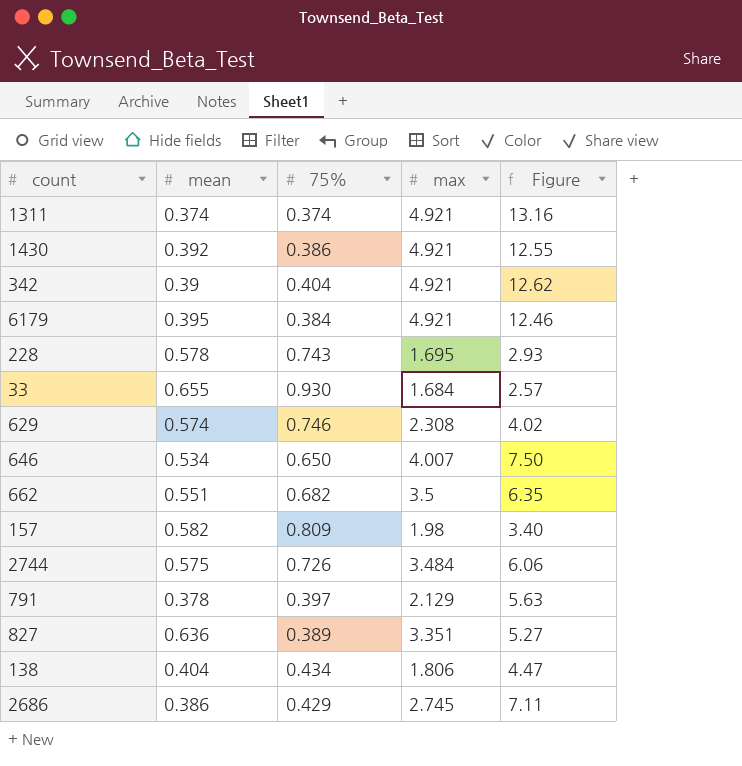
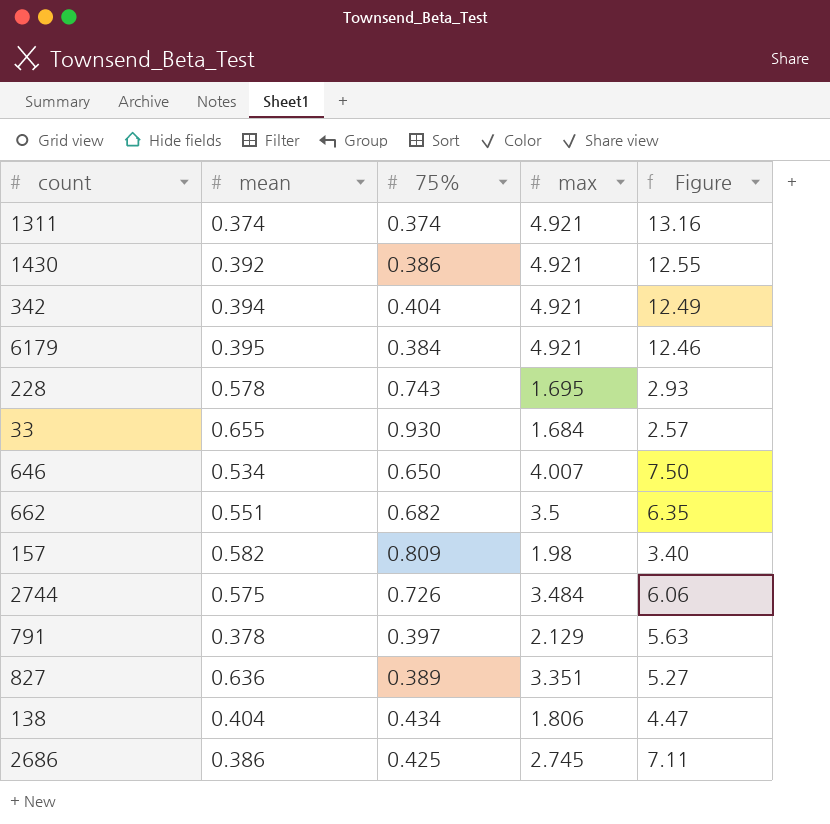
row 629: 0.574 | 0.746 | 2.308 | 4.02 -> none
342 | mean: 0.39 -> 0.394
342 | Figure: 12.62 -> 12.49
2686 | 75%: 0.429 -> 0.425

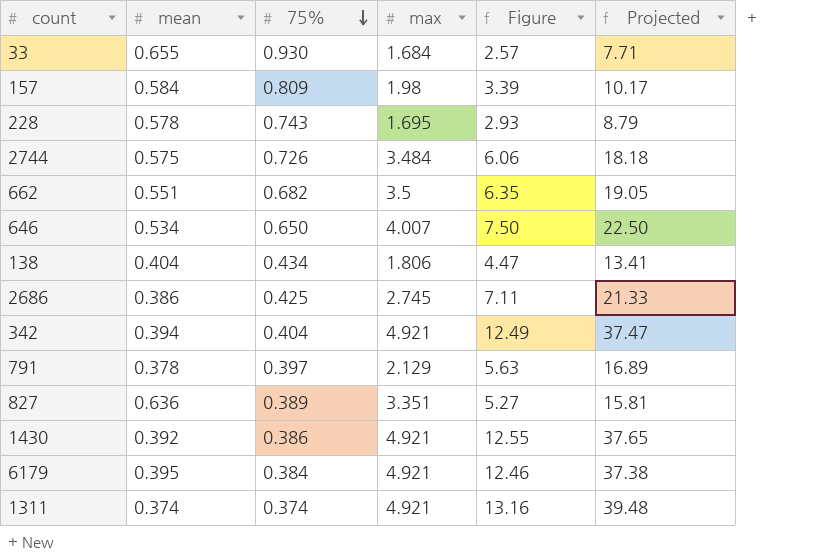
row order: none -> 75% descending
column Projected | formula: none -> [Figure] * 3
157 | mean: 0.582 -> 0.584
157 | Figure: 3.40 -> 3.39

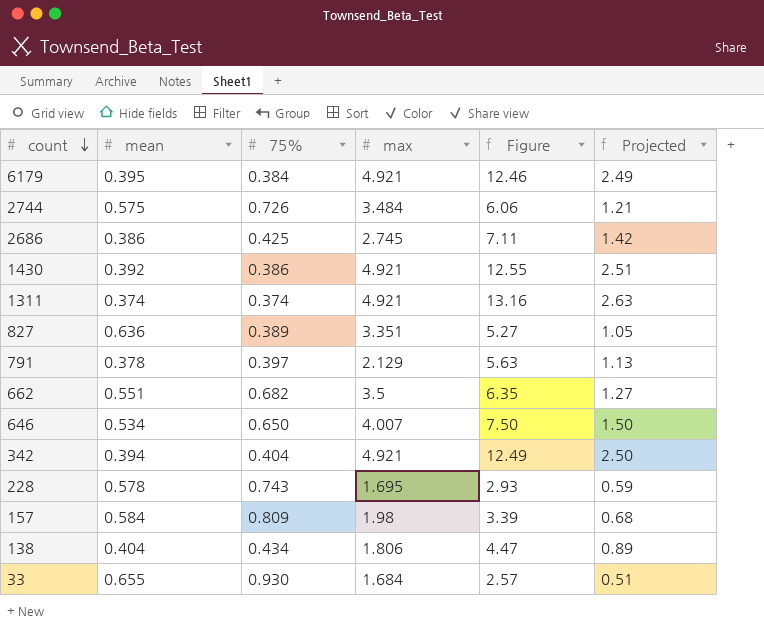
row order: 75% descending -> count descending
column Projected | formula: [Figure] * 3 -> [Figure] * 0.2

